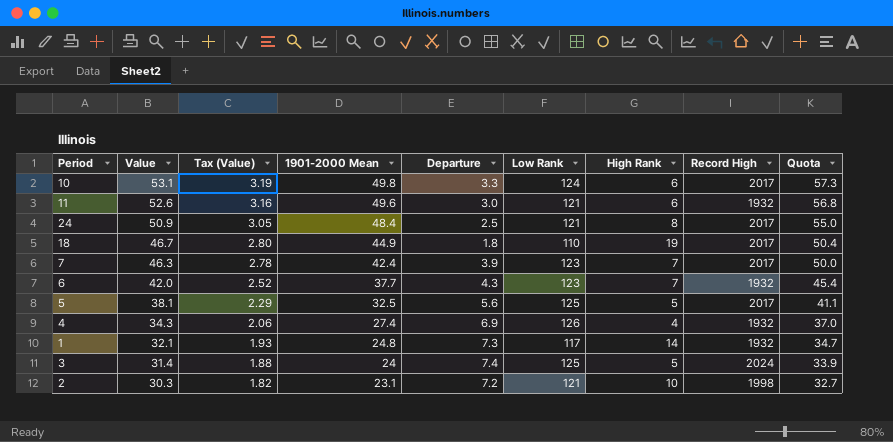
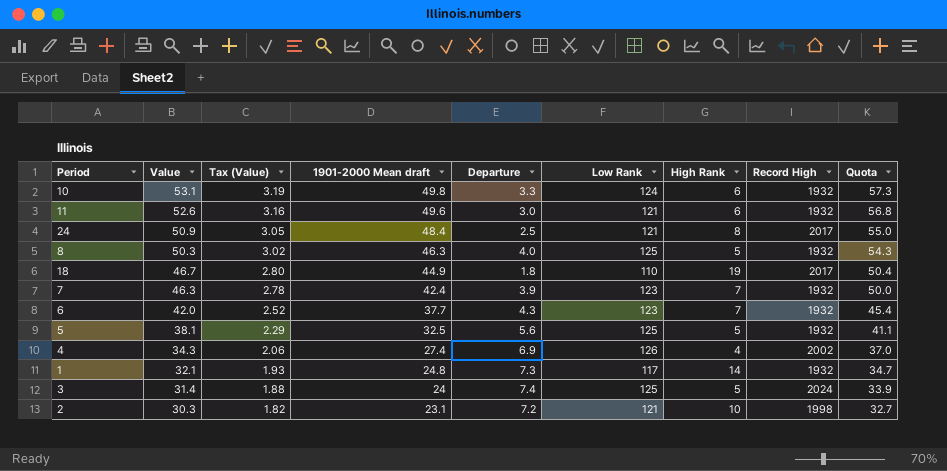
column name: 1901-2000 Mean -> 1901-2000 Mean draft
10 | Record High: 2017 -> 1932
row 8: none -> 50.3 | 3.02 | 46.3 | 4.0 | 125 | 5 | 1932 | 54.3
7 | Record High: 2017 -> 1932
5 | Record High: 2017 -> 1932
4 | Record High: 1932 -> 2002

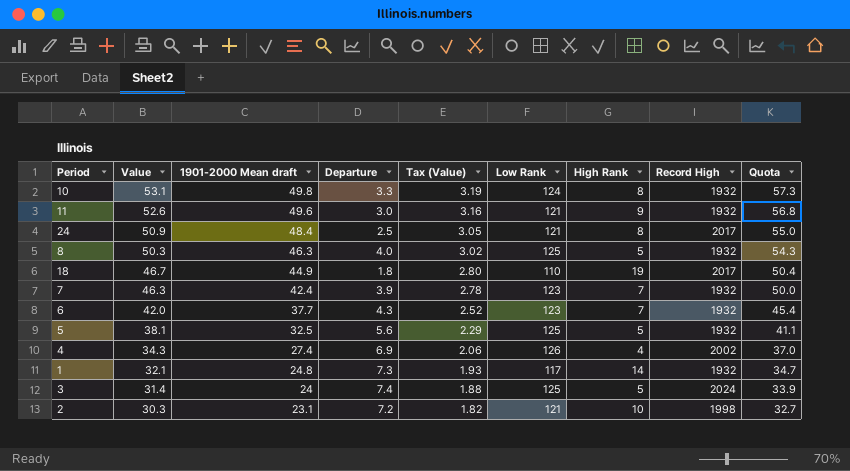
column Tax (Value) | position: 3 -> 5
10 | High Rank: 6 -> 8
11 | High Rank: 6 -> 9

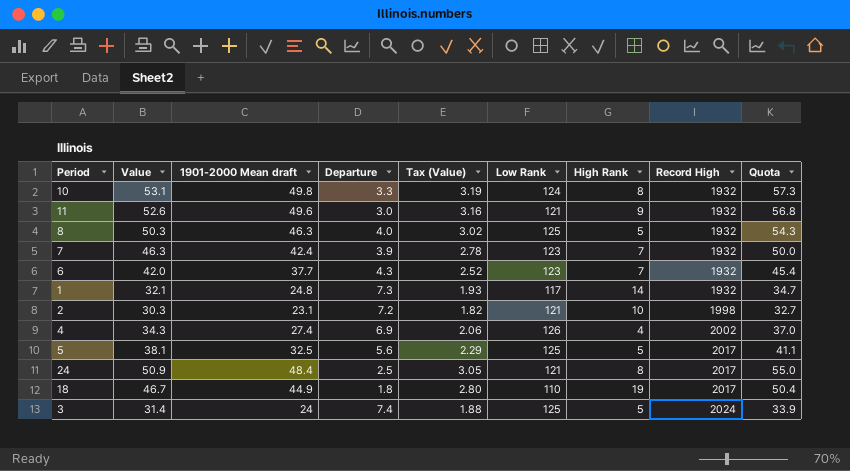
row order: Value descending -> Record High ascending
5 | Record High: 1932 -> 2017

